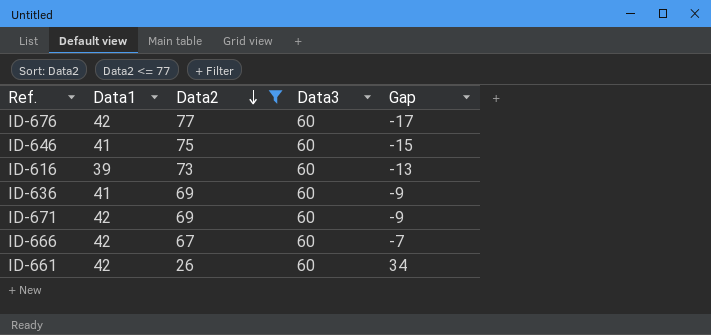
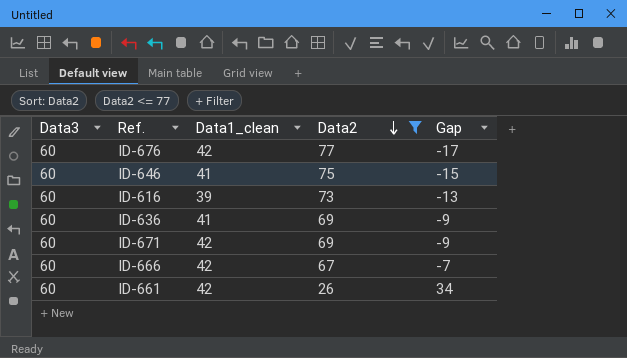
column Data3 | position: 4 -> 1
column name: Data1 -> Data1_clean

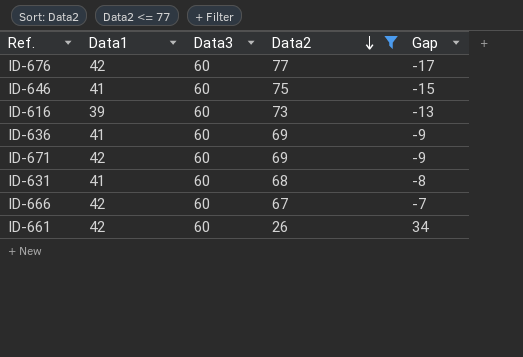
column name: Data1_clean -> Data1
column Data3 | position: 1 -> 3
row ID-631: none -> 41 | 60 | 68 | -8

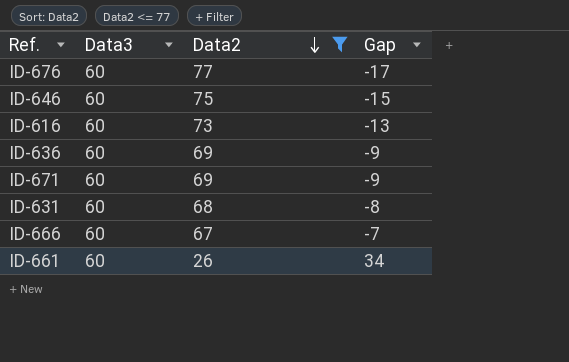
column Data1 | position: 2 -> none

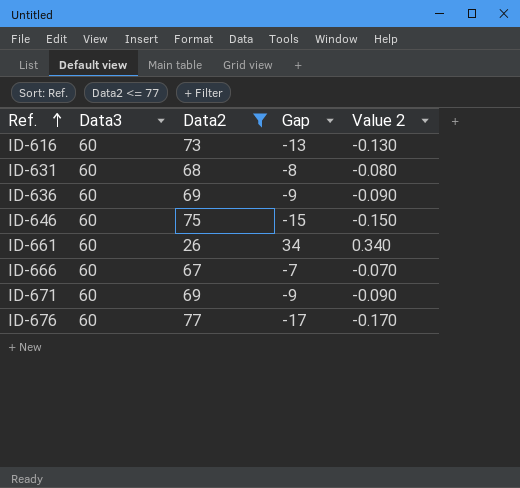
row order: Data2 descending -> Ref. ascending
column Value 2 | formula: none -> [Gap] * 0.01

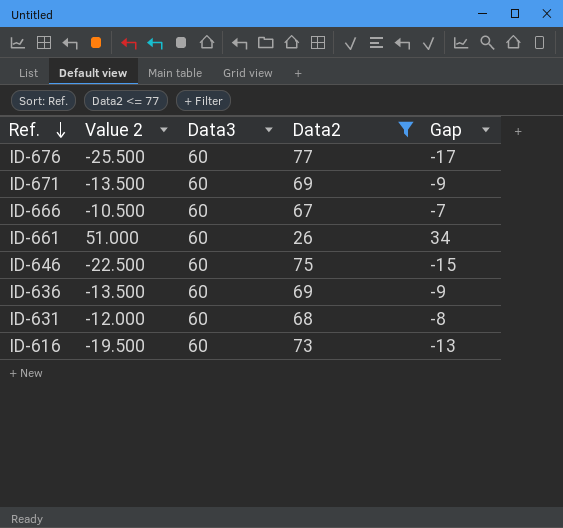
row order: Ref. ascending -> Ref. descending
column Value 2 | formula: [Gap] * 0.01 -> [Gap] * 1.5
column Value 2 | position: 5 -> 2

